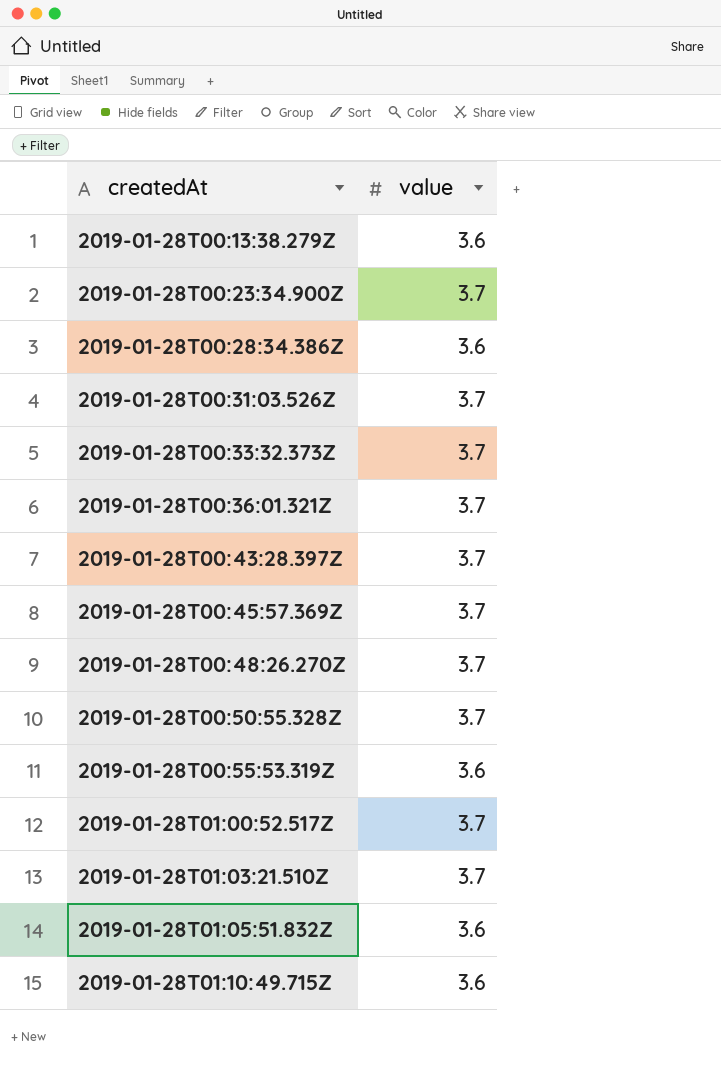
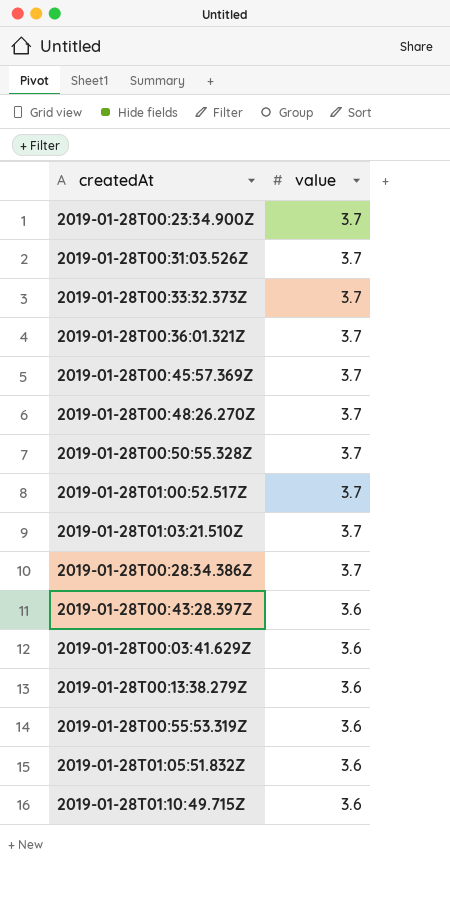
row order: createdAt ascending -> value descending
2019-01-28T00:28:34.386Z | value: 3.6 -> 3.7
2019-01-28T00:43:28.397Z | value: 3.7 -> 3.6
row 2019-01-28T00:03:41.629Z: none -> 3.6

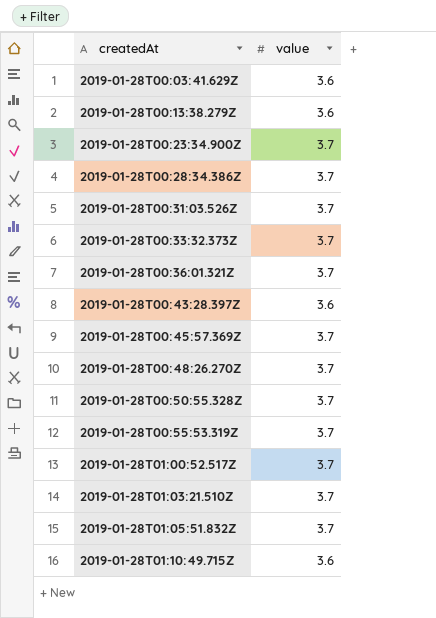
row order: value descending -> createdAt ascending
2019-01-28T00:55:53.319Z | value: 3.6 -> 3.7
2019-01-28T01:05:51.832Z | value: 3.6 -> 3.7

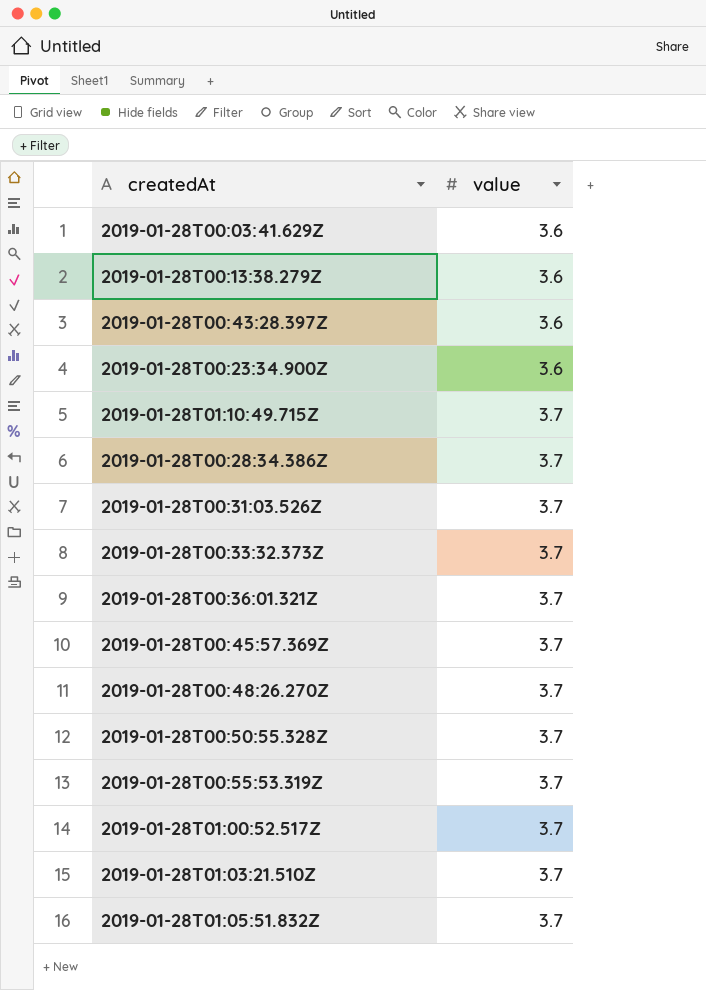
row order: createdAt ascending -> value ascending
2019-01-28T00:23:34.900Z | value: 3.7 -> 3.6
2019-01-28T01:10:49.715Z | value: 3.6 -> 3.7

